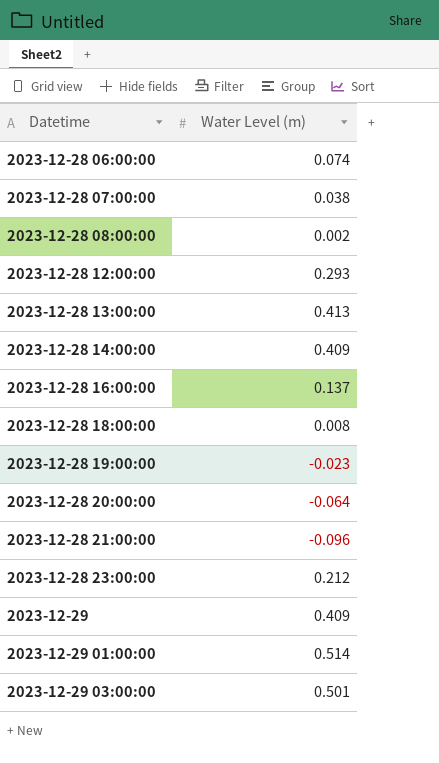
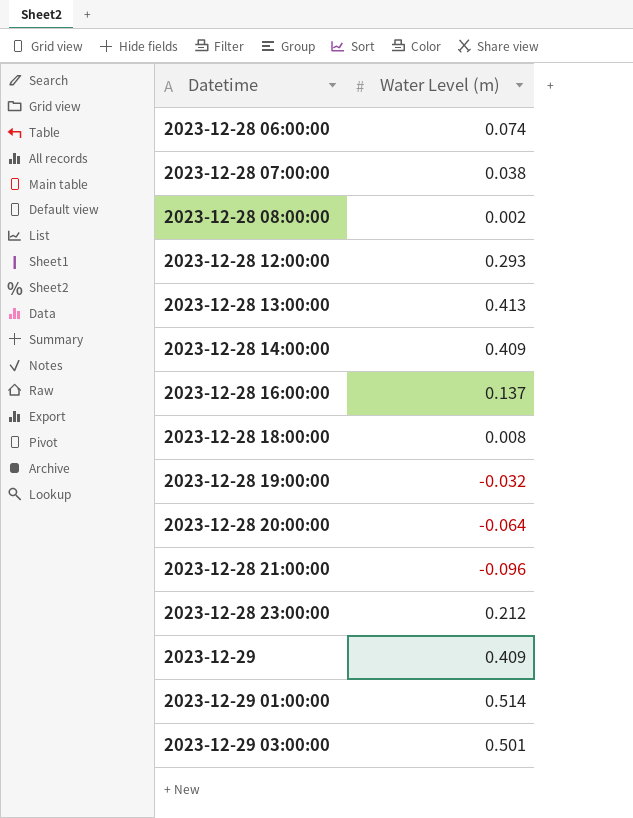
2023-12-28 19:00:00 | Water Level (m): -0.023 -> -0.032

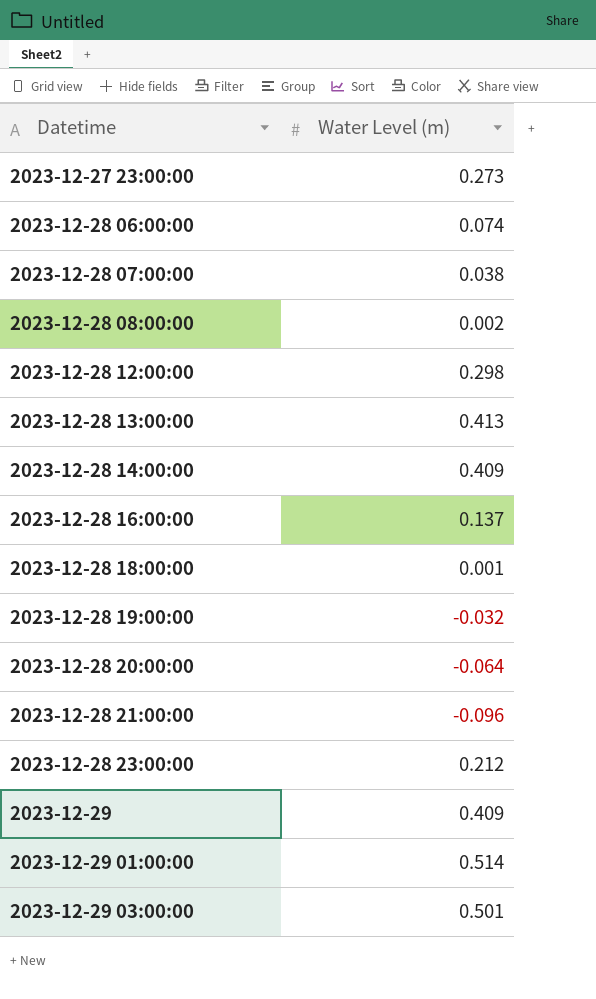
row 2023-12-27 23:00:00: none -> 0.273
2023-12-28 12:00:00 | Water Level (m): 0.293 -> 0.298
2023-12-28 18:00:00 | Water Level (m): 0.008 -> 0.001

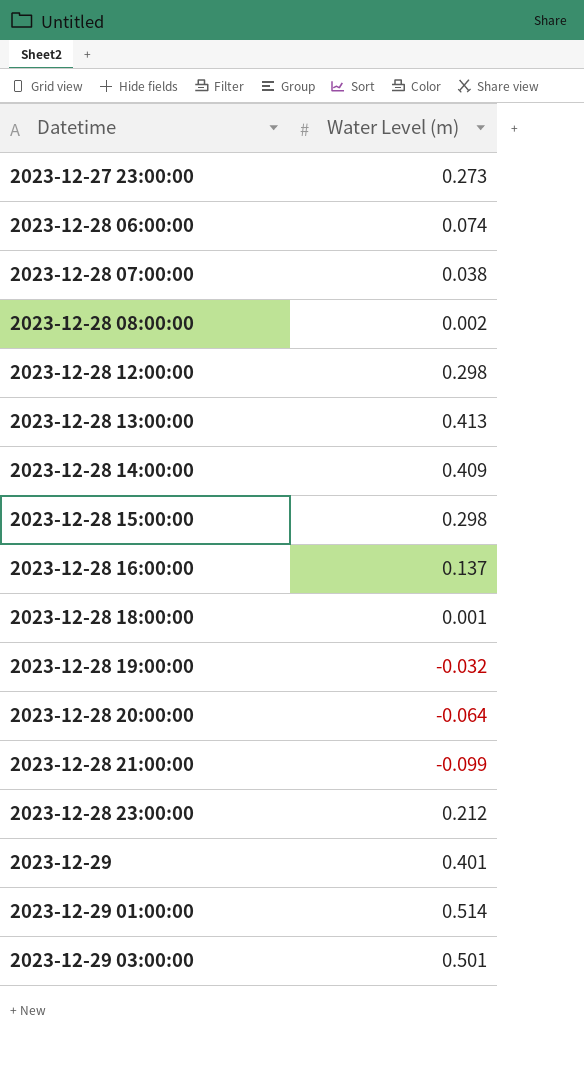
row 2023-12-28 15:00:00: none -> 0.298
2023-12-28 21:00:00 | Water Level (m): -0.096 -> -0.099
2023-12-29 | Water Level (m): 0.409 -> 0.401

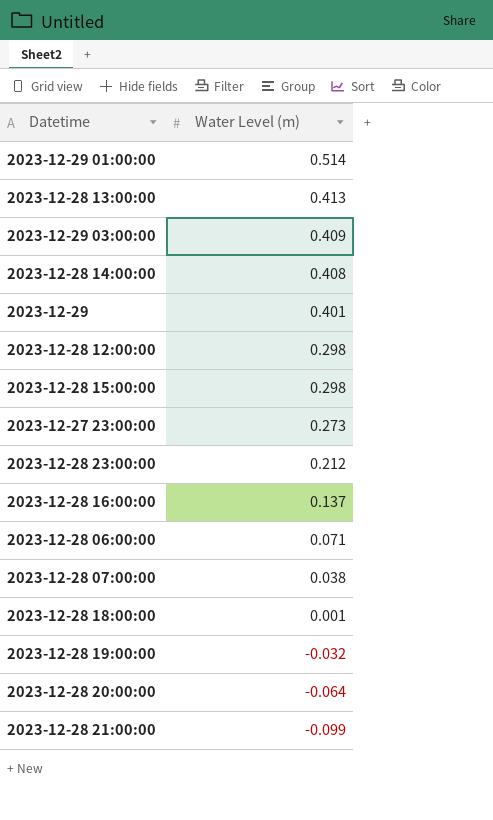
row order: Datetime ascending -> Water Level (m) descending
row 2023-12-28 08:00:00: 0.002 -> none
2023-12-29 03:00:00 | Water Level (m): 0.501 -> 0.409
2023-12-28 14:00:00 | Water Level (m): 0.409 -> 0.408
2023-12-28 06:00:00 | Water Level (m): 0.074 -> 0.071

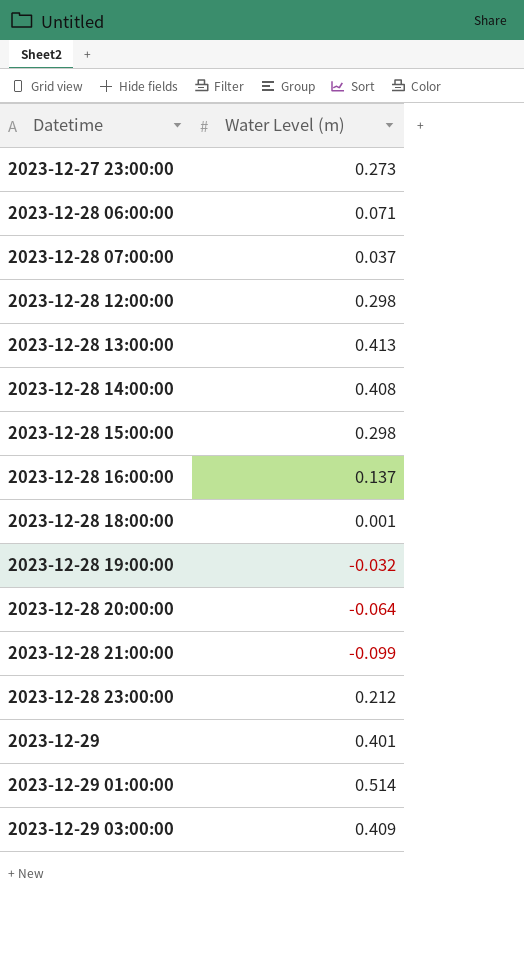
row order: Water Level (m) descending -> Datetime ascending
2023-12-28 07:00:00 | Water Level (m): 0.038 -> 0.037

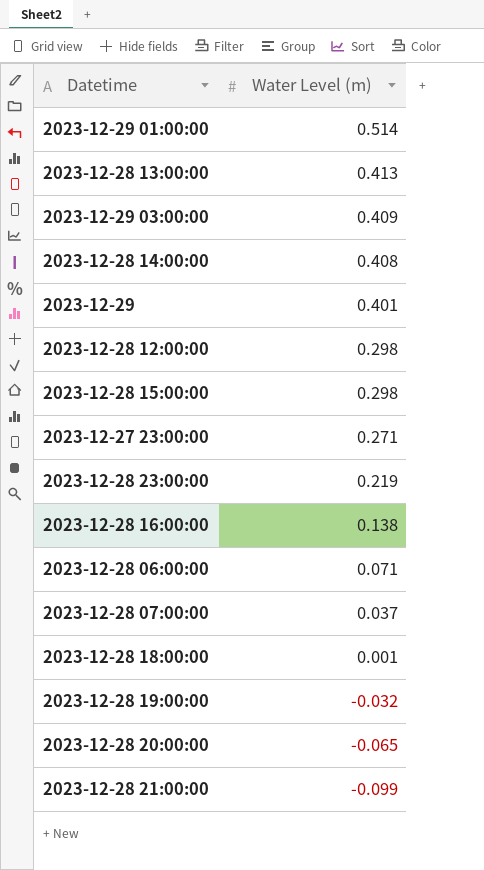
row order: Datetime ascending -> Water Level (m) descending
2023-12-27 23:00:00 | Water Level (m): 0.273 -> 0.271
2023-12-28 23:00:00 | Water Level (m): 0.212 -> 0.219
2023-12-28 16:00:00 | Water Level (m): 0.137 -> 0.138
2023-12-28 20:00:00 | Water Level (m): -0.064 -> -0.065

